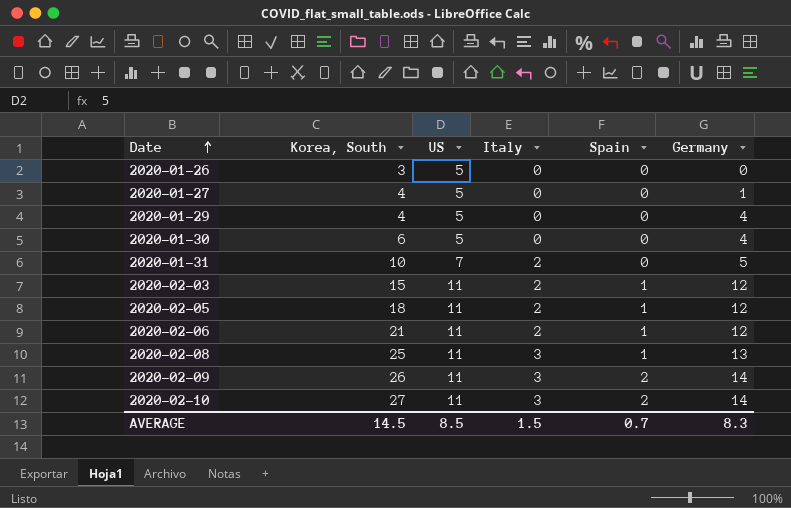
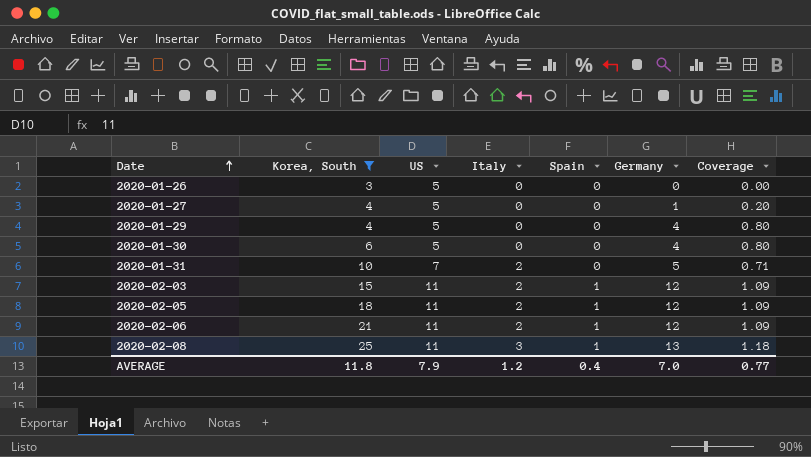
filter: none -> Korea, South <= 25
column Coverage | formula: none -> [Germany] / [US]
AVERAGE | Korea, South: 14.5 -> 11.8
AVERAGE | US: 8.5 -> 7.9
AVERAGE | Italy: 1.5 -> 1.2
AVERAGE | Spain: 0.7 -> 0.4
AVERAGE | Germany: 8.3 -> 7.0

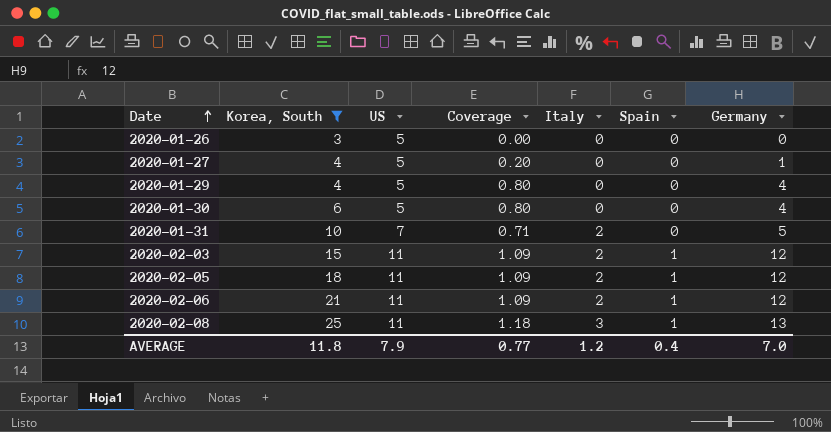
column Coverage | position: 7 -> 4

